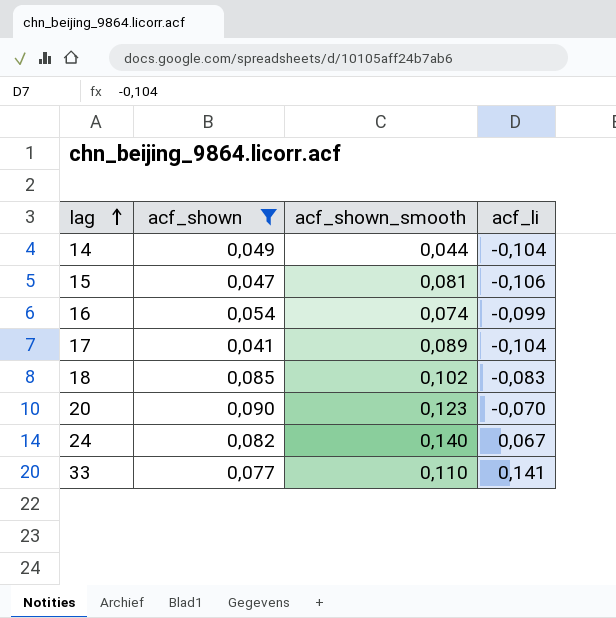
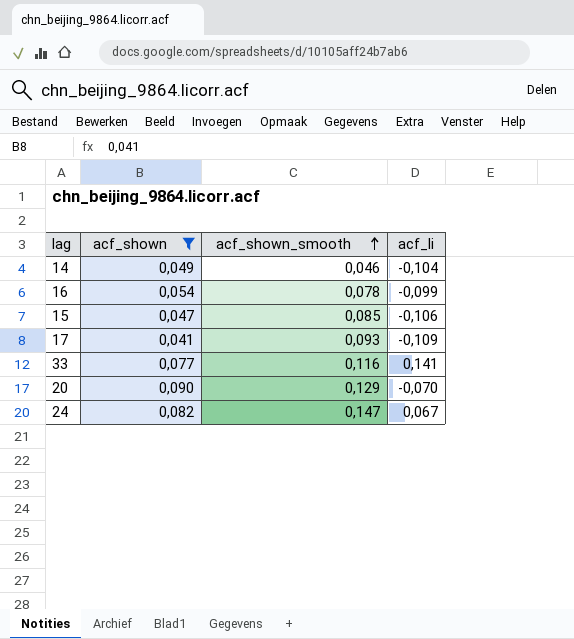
row order: lag ascending -> acf_shown_smooth ascending
row 18: 0,085 | 0,102 | -0,083 -> none
14 | acf_shown_smooth: 0,044 -> 0,046
16 | acf_shown_smooth: 0,074 -> 0,078
15 | acf_shown_smooth: 0,081 -> 0,085
17 | acf_shown_smooth: 0,089 -> 0,093
17 | acf_li: -0,104 -> -0,109
33 | acf_shown_smooth: 0,110 -> 0,116
20 | acf_shown_smooth: 0,123 -> 0,129
24 | acf_shown_smooth: 0,140 -> 0,147

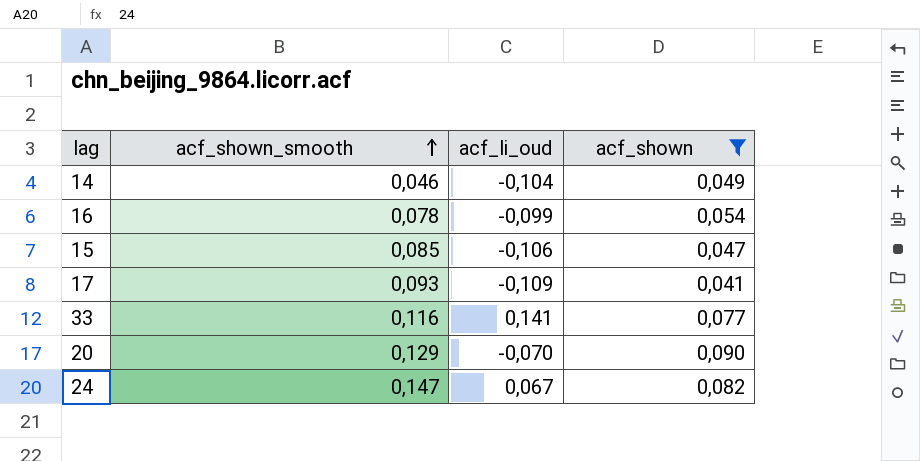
column name: acf_li -> acf_li_oud
column acf_shown | position: 2 -> 4

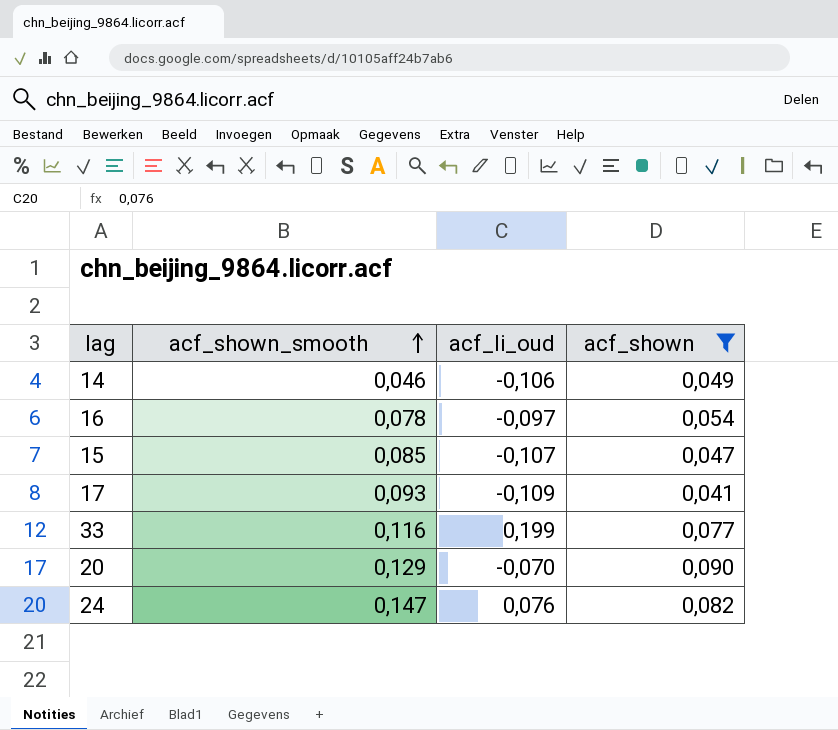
14 | acf_li_oud: -0,104 -> -0,106
16 | acf_li_oud: -0,099 -> -0,097
15 | acf_li_oud: -0,106 -> -0,107
33 | acf_li_oud: 0,141 -> 0,199
24 | acf_li_oud: 0,067 -> 0,076

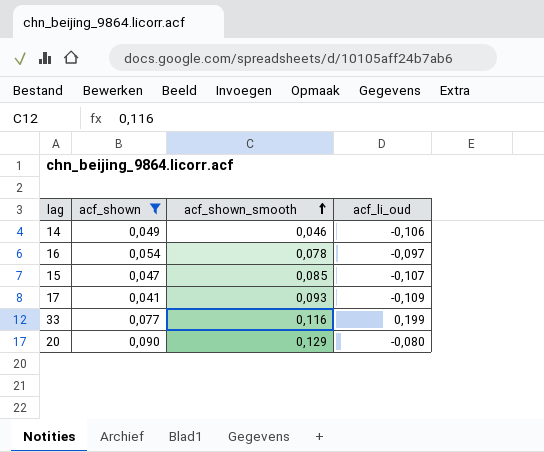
column acf_shown | position: 4 -> 2
row 24: 0,147 | 0,076 | 0,082 -> none
20 | acf_li_oud: -0,070 -> -0,080

